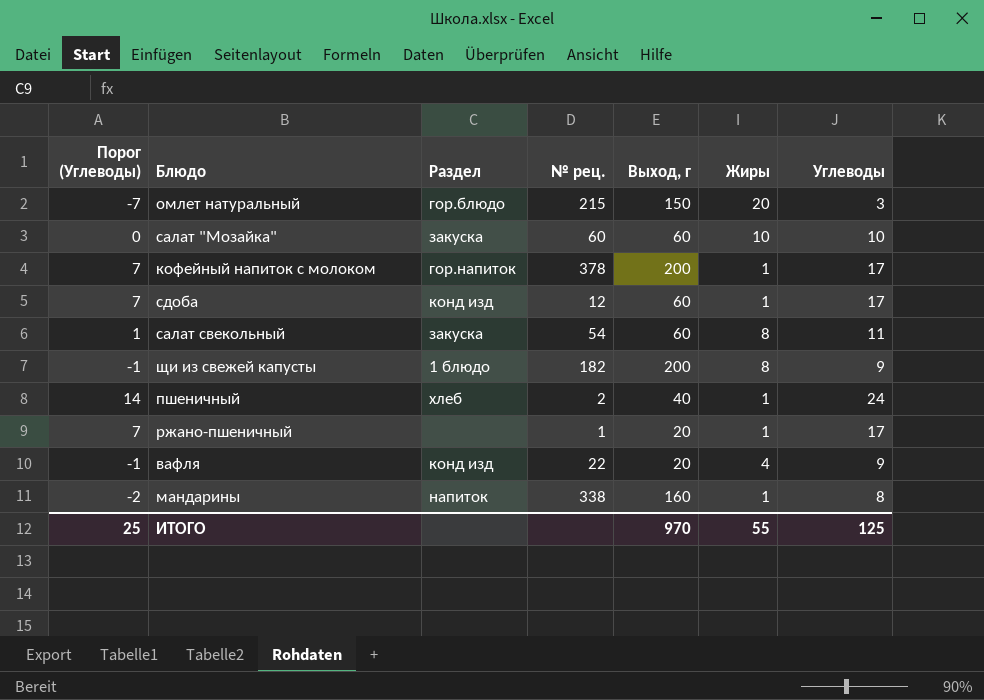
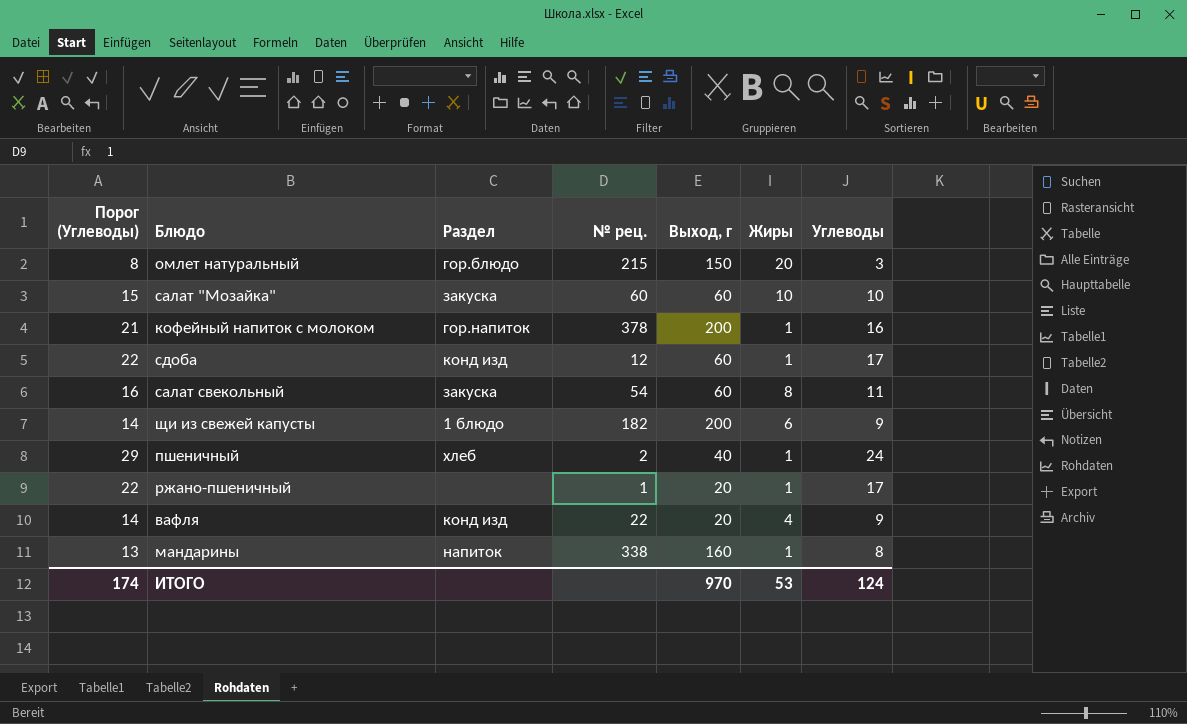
column Порог (Углеводы) | formula: [Углеводы] - 10 -> [Углеводы] + 5
кофейный напиток с молоком | Углеводы: 17 -> 16
щи из свежей капусты | Жиры: 8 -> 6
ИТОГО | Порог (Углеводы): 25 -> 174
ИТОГО | Жиры: 55 -> 53
ИТОГО | Углеводы: 125 -> 124

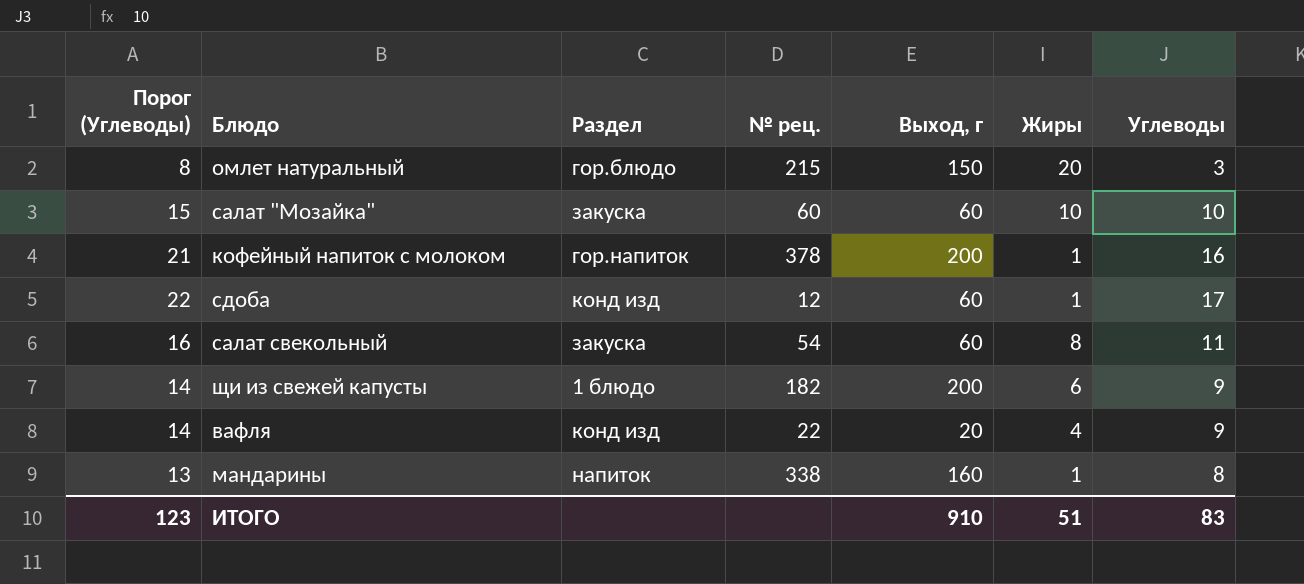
row пшеничный: 29 | хлеб | 2 | 40 | 1 | 24 -> none
row ржано-пшеничный: 22 | none | 1 | 20 | 1 | 17 -> none
ИТОГО | Порог (Углеводы): 174 -> 123
ИТОГО | Выход, г: 970 -> 910
ИТОГО | Жиры: 53 -> 51
ИТОГО | Углеводы: 124 -> 83

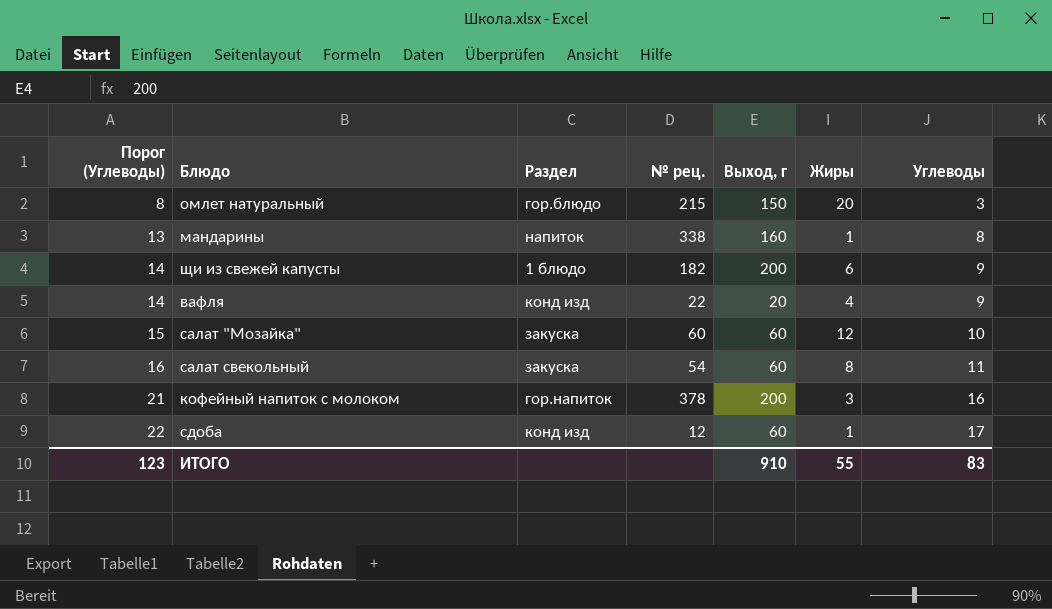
row order: none -> Порог (Углеводы) ascending
салат "Мозайка" | Жиры: 10 -> 12
кофейный напиток с молоком | Жиры: 1 -> 3
ИТОГО | Жиры: 51 -> 55

